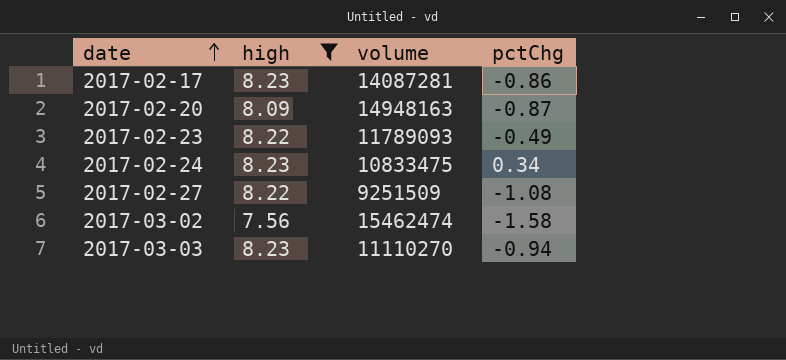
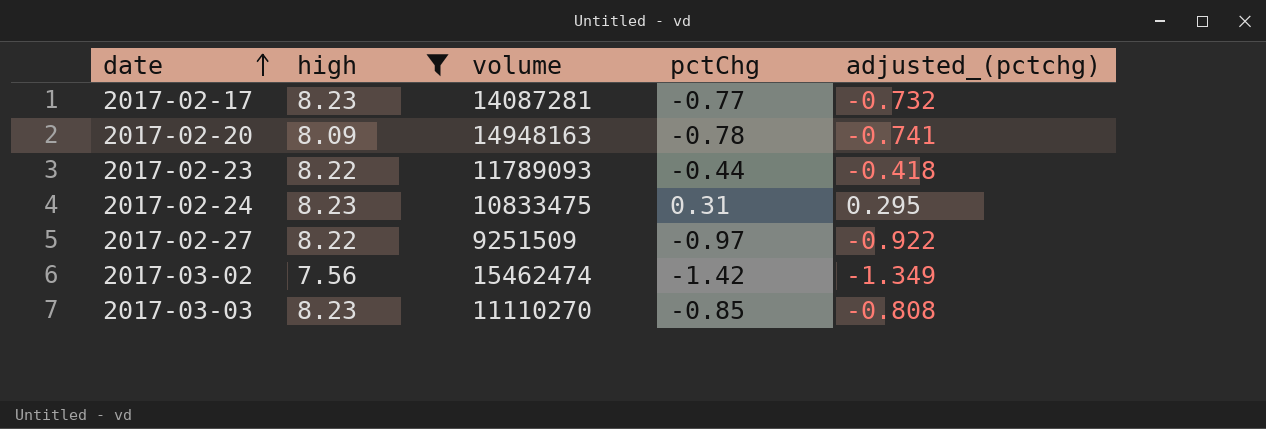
column adjusted_(pctchg) | formula: none -> [pctChg] * 0.95
2017-02-17 | pctChg: -0.86 -> -0.77
2017-02-20 | pctChg: -0.87 -> -0.78
2017-02-23 | pctChg: -0.49 -> -0.44
2017-02-24 | pctChg: 0.34 -> 0.31
2017-02-27 | pctChg: -1.08 -> -0.97
2017-03-02 | pctChg: -1.58 -> -1.42
2017-03-03 | pctChg: -0.94 -> -0.85

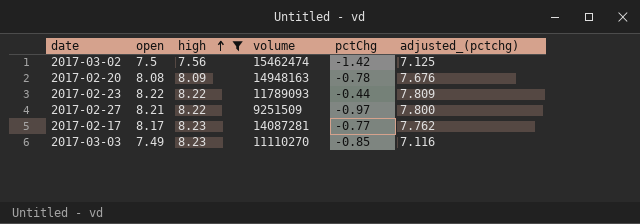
row order: date ascending -> high ascending
column open | position: none -> 2
column adjusted_(pctchg) | formula: [pctChg] * 0.95 -> [open] * 0.95
row 2017-02-24: 8.23 | 10833475 | 0.31 | 0.295 -> none

